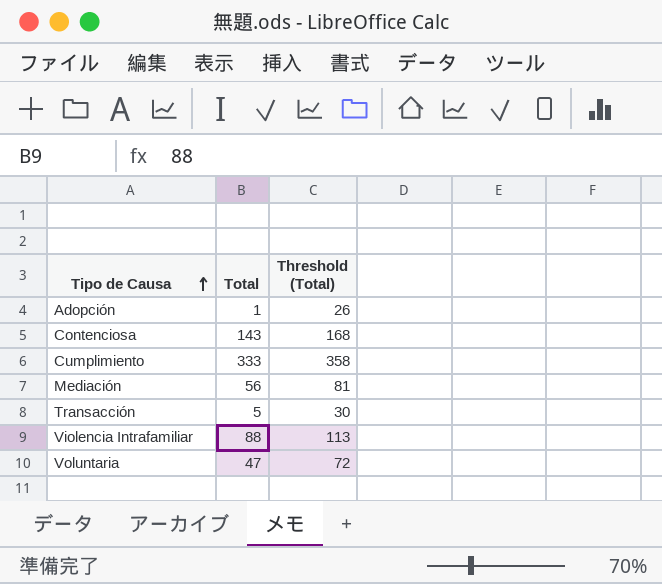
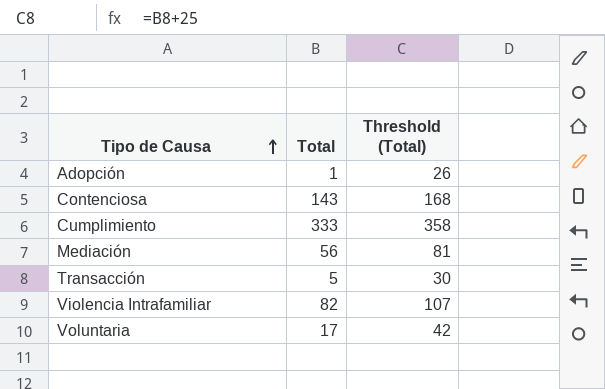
Violencia Intrafamiliar | Total: 88 -> 82
Violencia Intrafamiliar | Threshold (Total): 113 -> 107
Voluntaria | Total: 47 -> 17
Voluntaria | Threshold (Total): 72 -> 42

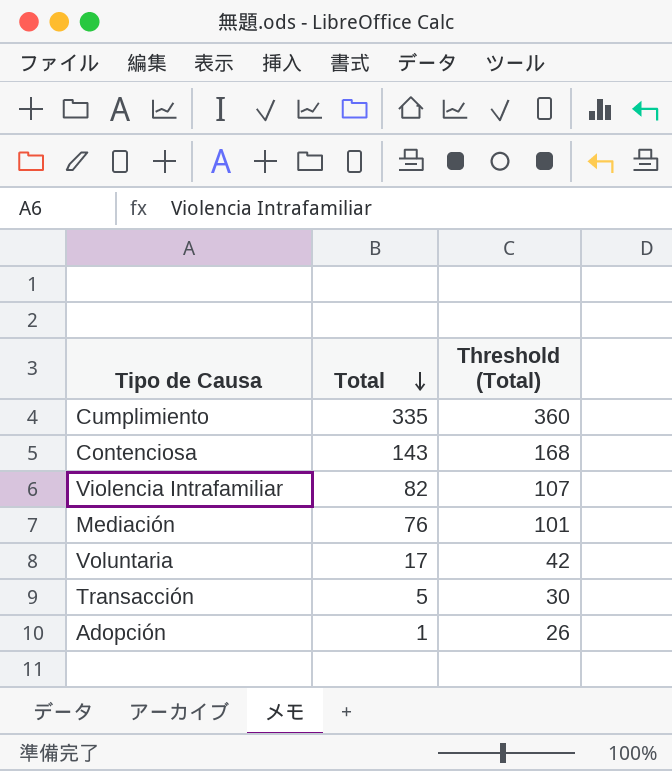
row order: Tipo de Causa ascending -> Total descending
Cumplimiento | Total: 333 -> 335
Cumplimiento | Threshold (Total): 358 -> 360
Mediación | Total: 56 -> 76
Mediación | Threshold (Total): 81 -> 101

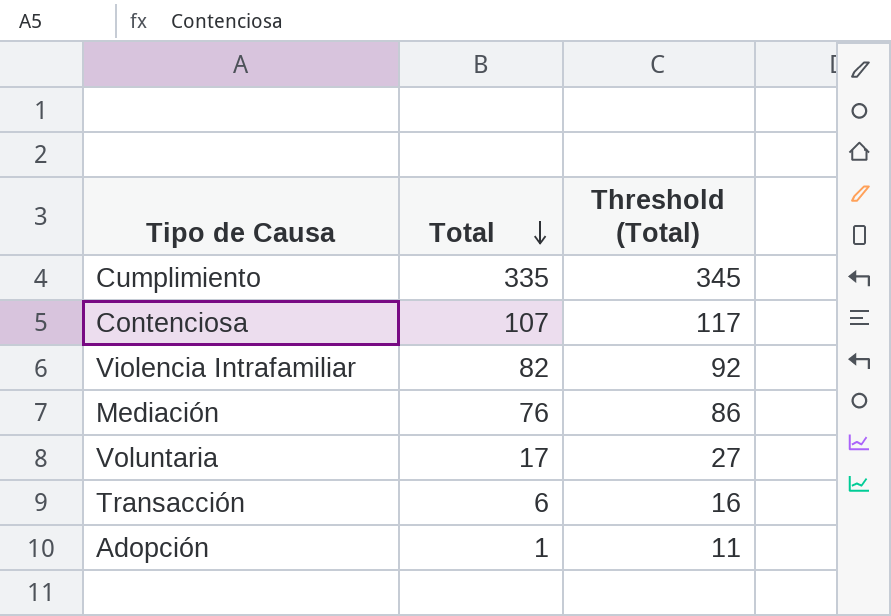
column Threshold (Total) | formula: [Total] + 25 -> [Total] + 10
Contenciosa | Total: 143 -> 107
Transacción | Total: 5 -> 6

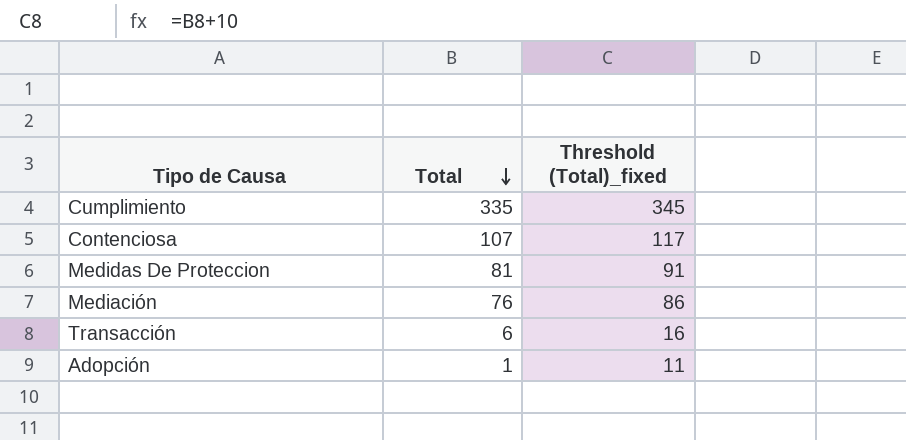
column name: Threshold (Total) -> Threshold (Total)_fixed
row Violencia Intrafamiliar: 82 | 92 -> none
row Voluntaria: 17 | 27 -> none
row Medidas De Proteccion: none -> 81 | 91

